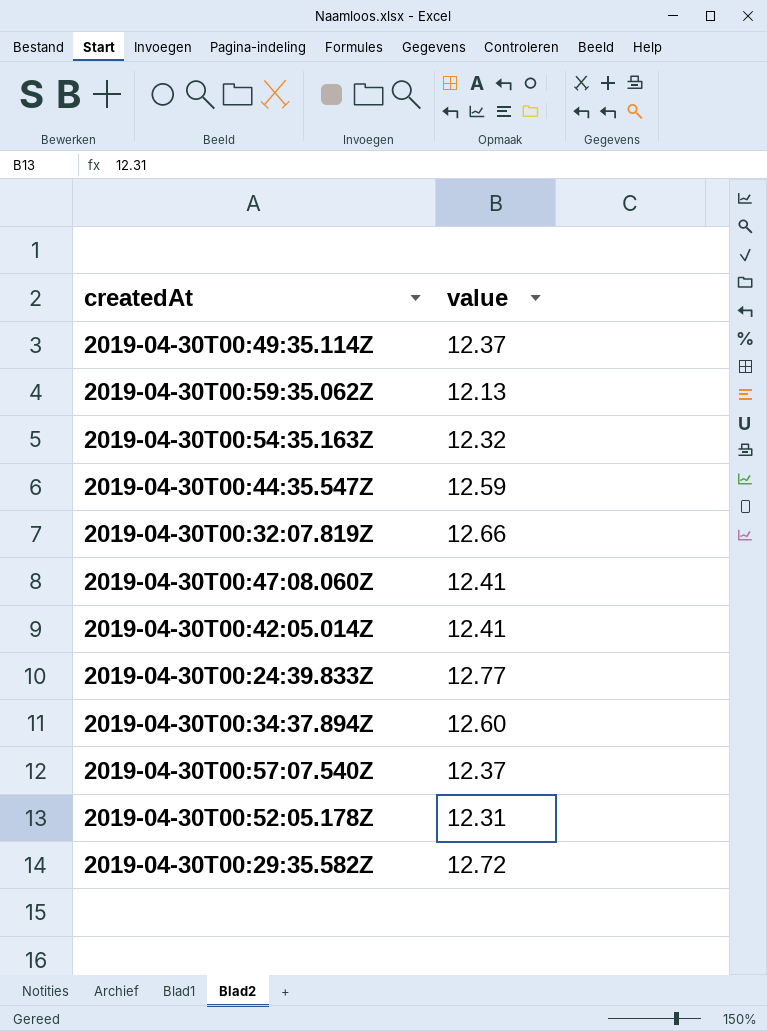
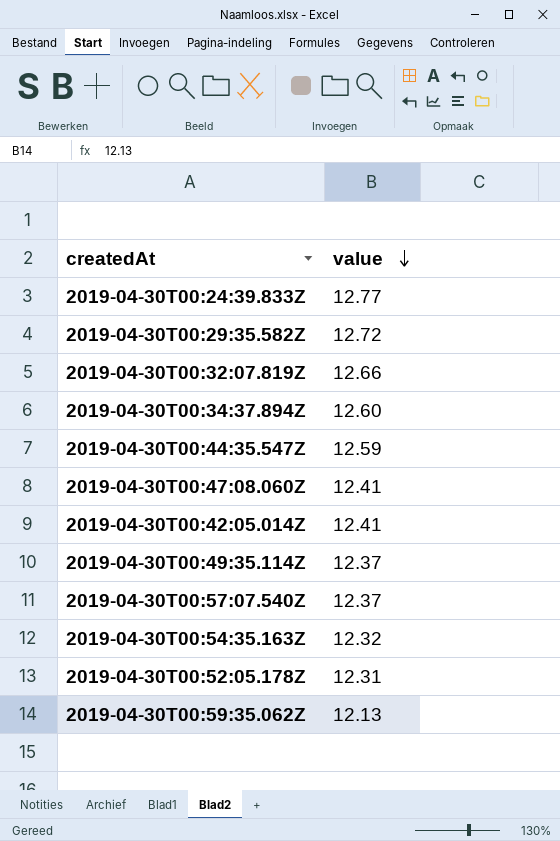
row order: none -> value descending

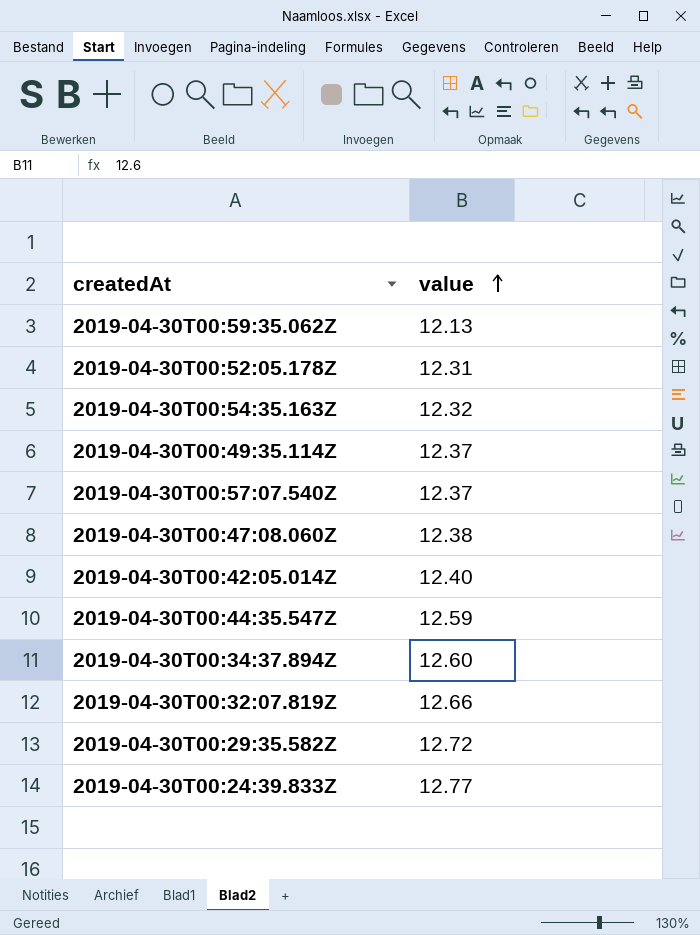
row order: value descending -> value ascending
2019-04-30T00:47:08.060Z | value: 12.41 -> 12.38
2019-04-30T00:42:05.014Z | value: 12.41 -> 12.40

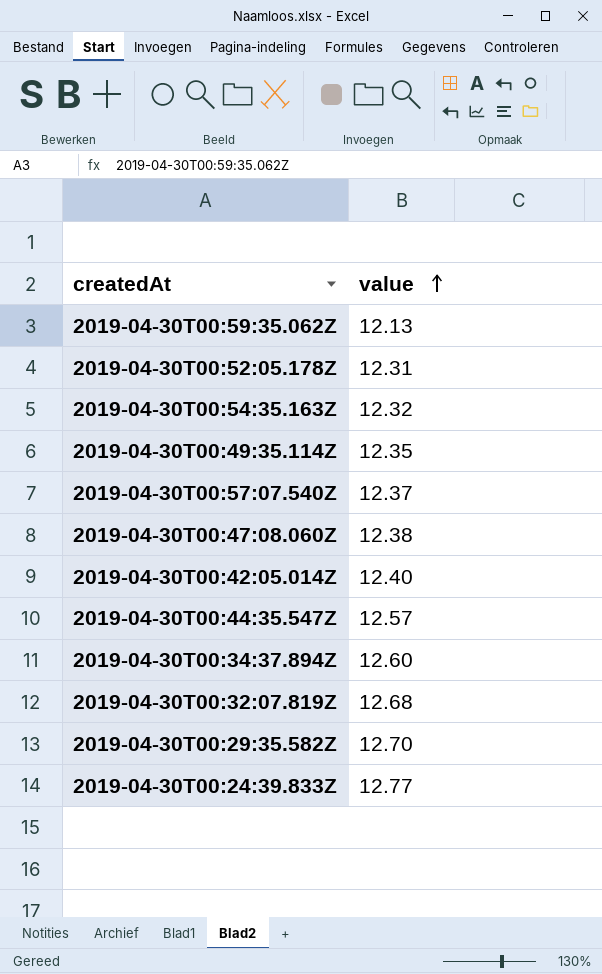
2019-04-30T00:49:35.114Z | value: 12.37 -> 12.35
2019-04-30T00:44:35.547Z | value: 12.59 -> 12.57
2019-04-30T00:32:07.819Z | value: 12.66 -> 12.68
2019-04-30T00:29:35.582Z | value: 12.72 -> 12.70

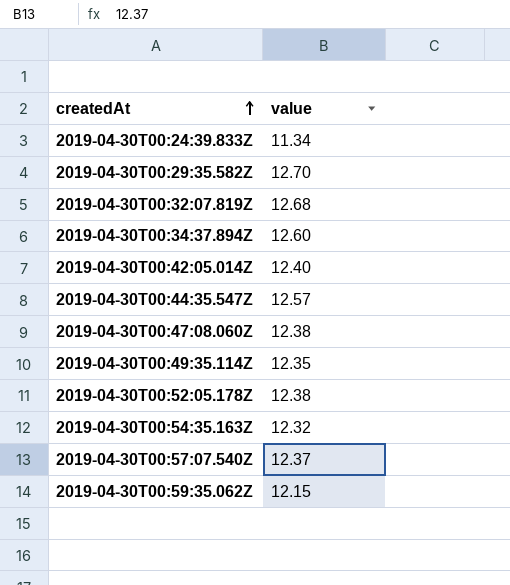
row order: value ascending -> createdAt ascending
2019-04-30T00:24:39.833Z | value: 12.77 -> 11.34
2019-04-30T00:52:05.178Z | value: 12.31 -> 12.38
2019-04-30T00:59:35.062Z | value: 12.13 -> 12.15

